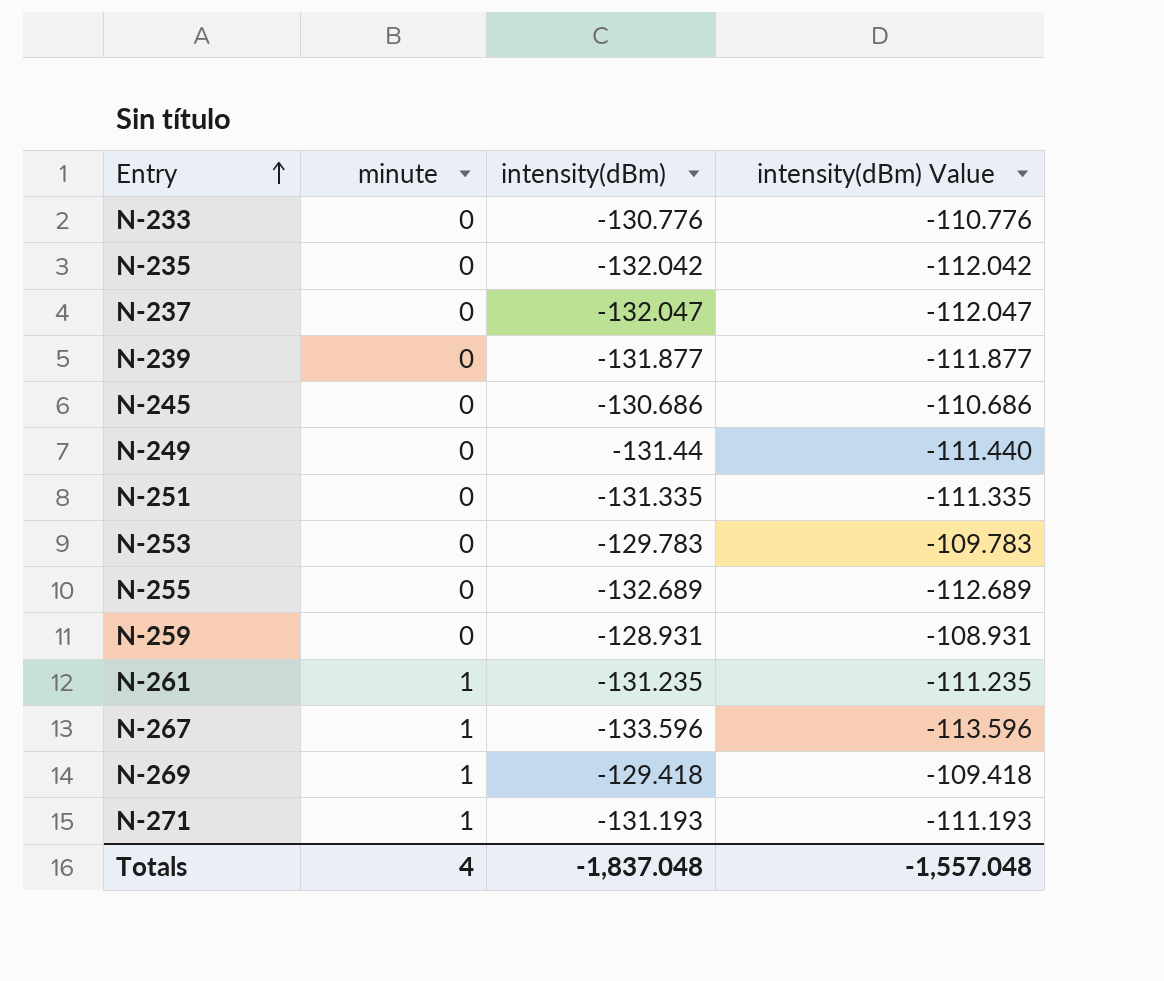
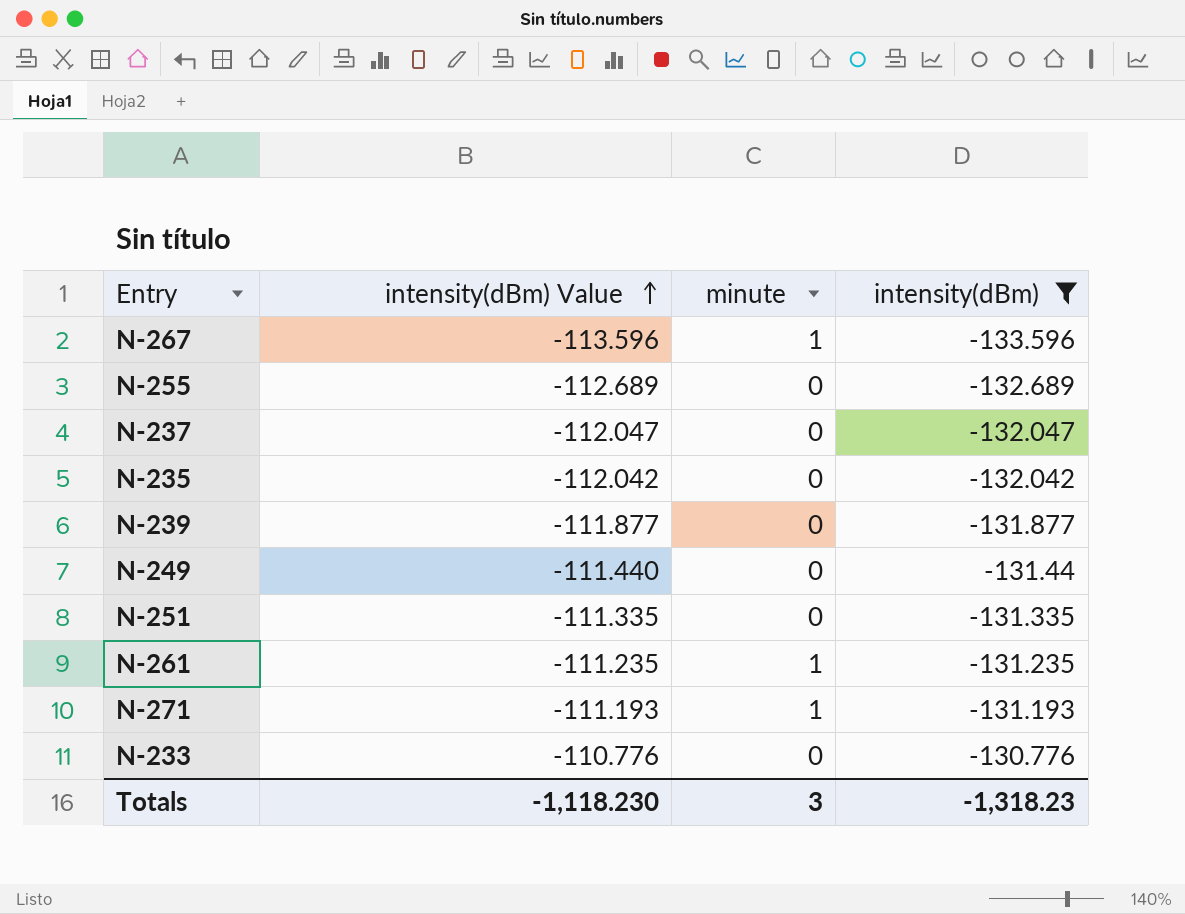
filter: none -> intensity(dBm) <= -130.776
row order: Entry ascending -> intensity(dBm) Value ascending
column intensity(dBm) Value | position: 4 -> 2
Totals | intensity(dBm) Value: -1,557.048 -> -1,118.230
Totals | minute: 4 -> 3
Totals | intensity(dBm): -1,837.048 -> -1,318.23

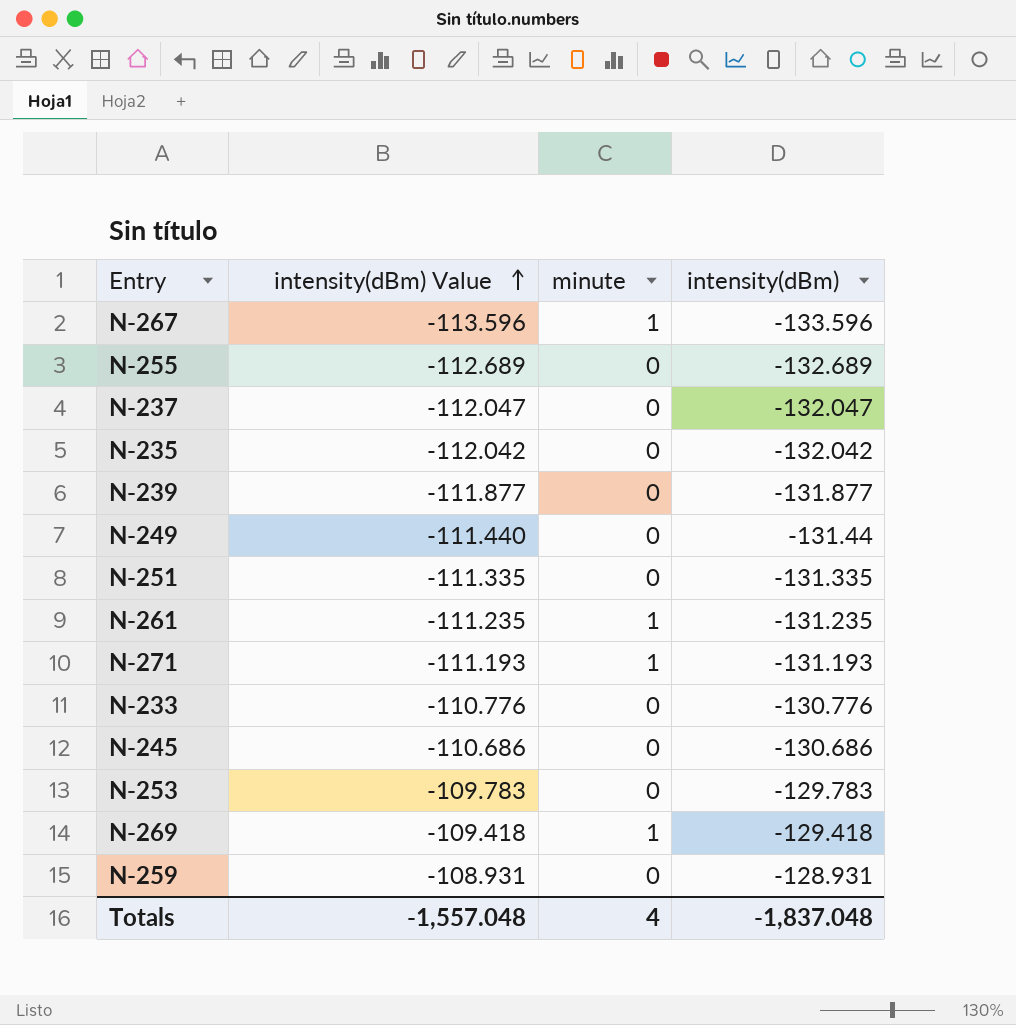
filter: intensity(dBm) <= -130.776 -> none
Totals | intensity(dBm) Value: -1,118.230 -> -1,557.048
Totals | minute: 3 -> 4
Totals | intensity(dBm): -1,318.23 -> -1,837.048

